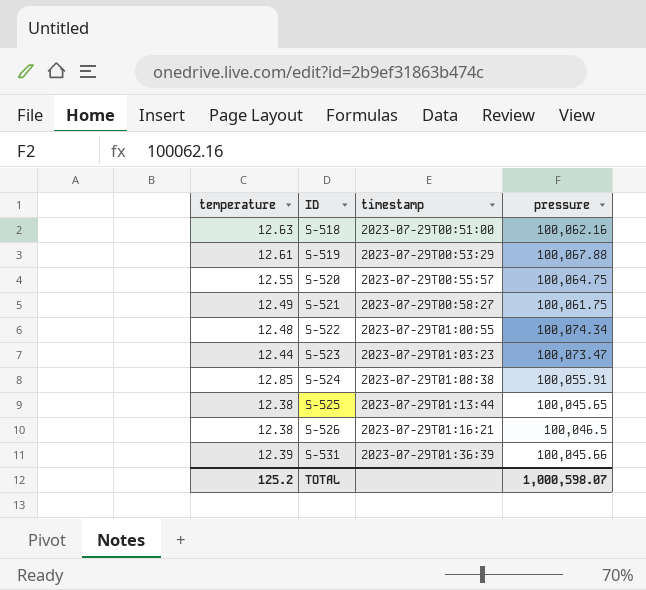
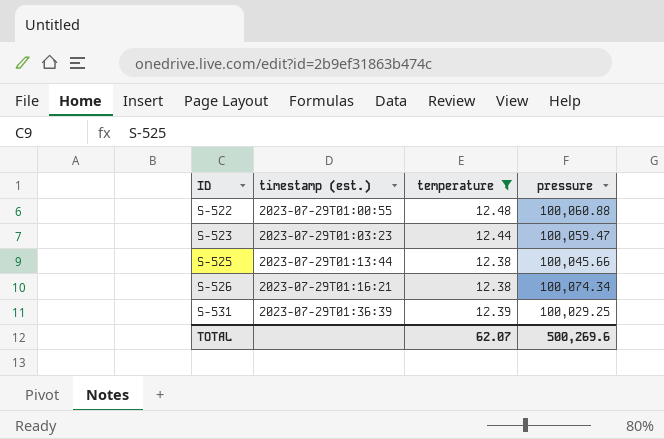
filter: none -> temperature <= 12.48
column name: timestamp -> timestamp (est.)
column temperature | position: 1 -> 3
S-522 | pressure: 100,074.34 -> 100,060.88
S-523 | pressure: 100,073.47 -> 100,059.47
S-525 | pressure: 100,045.65 -> 100,045.66
S-526 | pressure: 100,046.5 -> 100,074.34
S-531 | pressure: 100,045.66 -> 100,029.25
TOTAL | temperature: 125.2 -> 62.07
TOTAL | pressure: 1,000,598.07 -> 500,269.6

